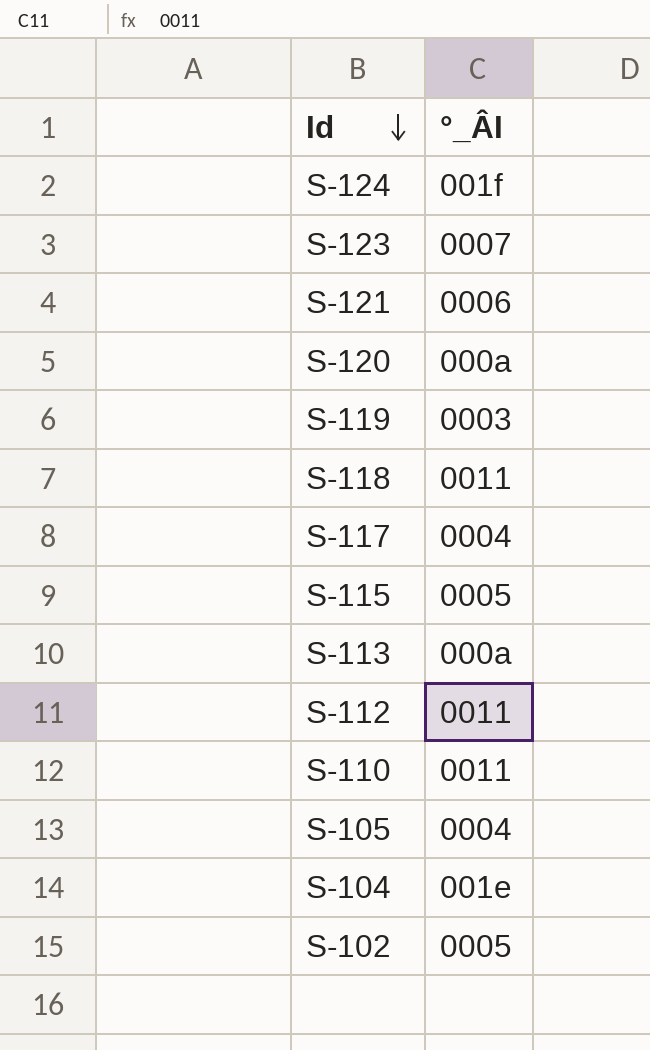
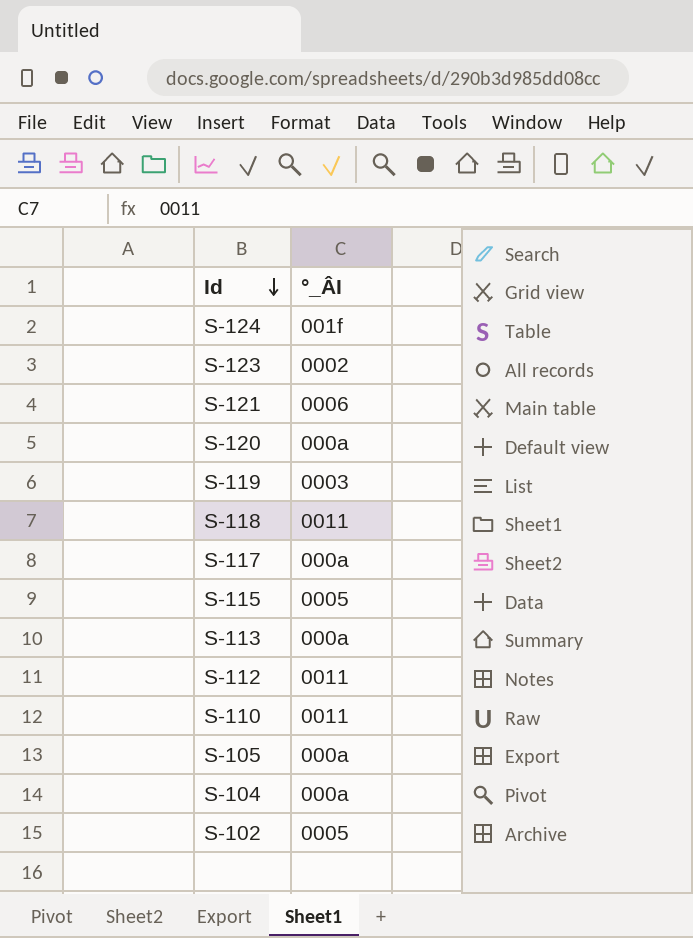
S-123 | °_ÂI: 0007 -> 0002
S-117 | °_ÂI: 0004 -> 000a
S-105 | °_ÂI: 0004 -> 000a
S-104 | °_ÂI: 001e -> 000a

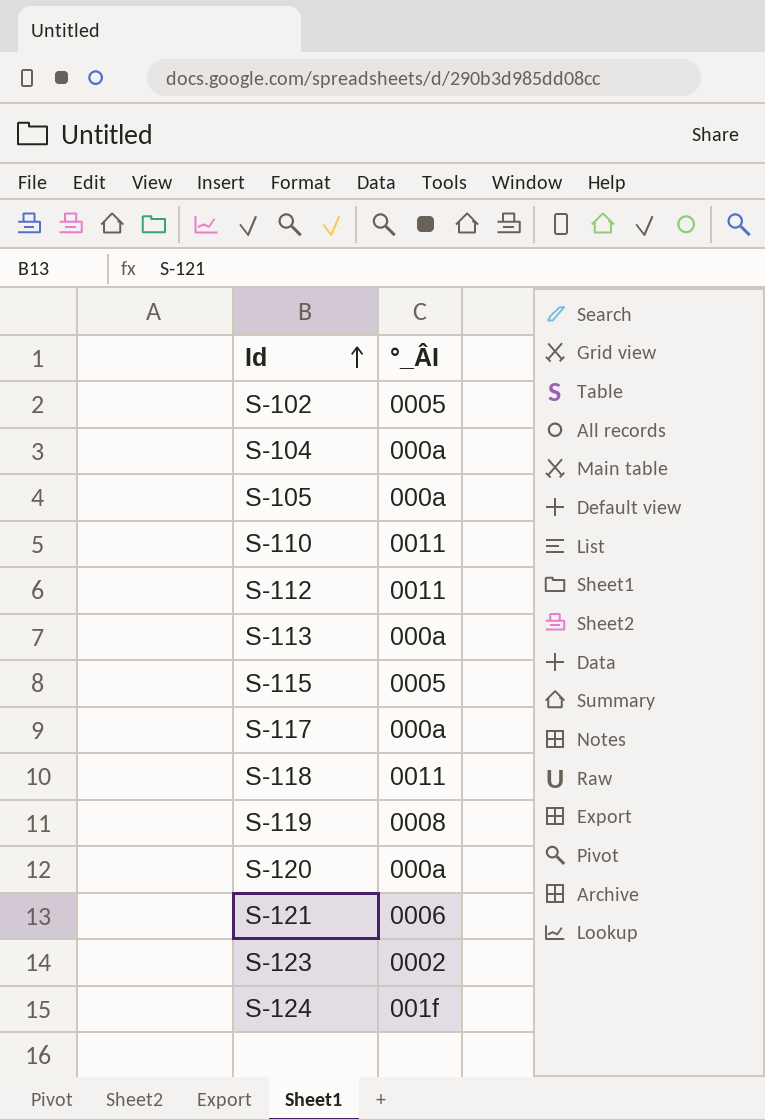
row order: Id descending -> Id ascending
S-119 | °_ÂI: 0003 -> 0008

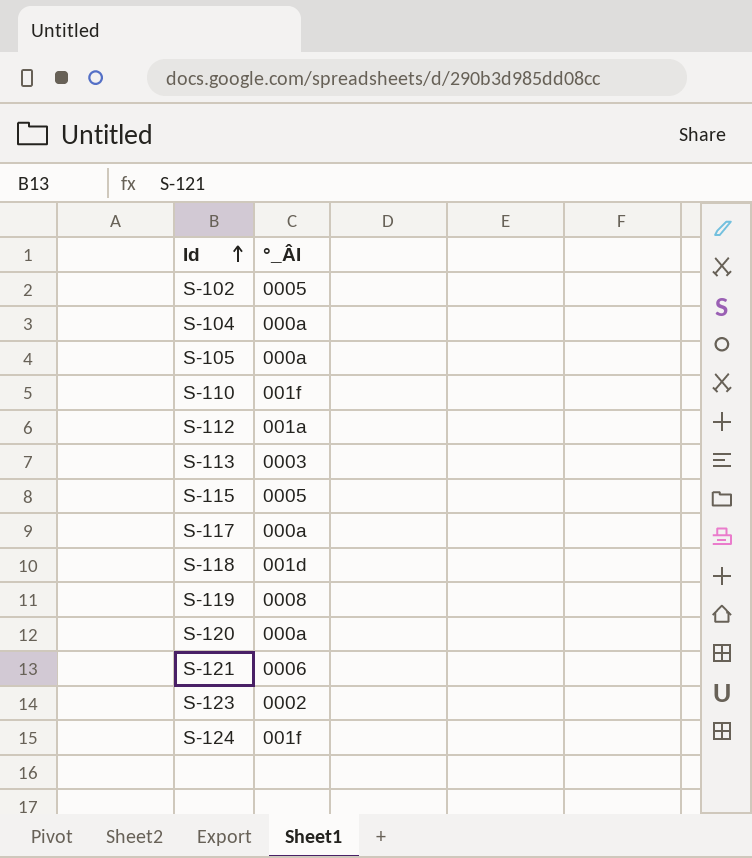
S-110 | °_ÂI: 0011 -> 001f
S-112 | °_ÂI: 0011 -> 001a
S-113 | °_ÂI: 000a -> 0003
S-118 | °_ÂI: 0011 -> 001d

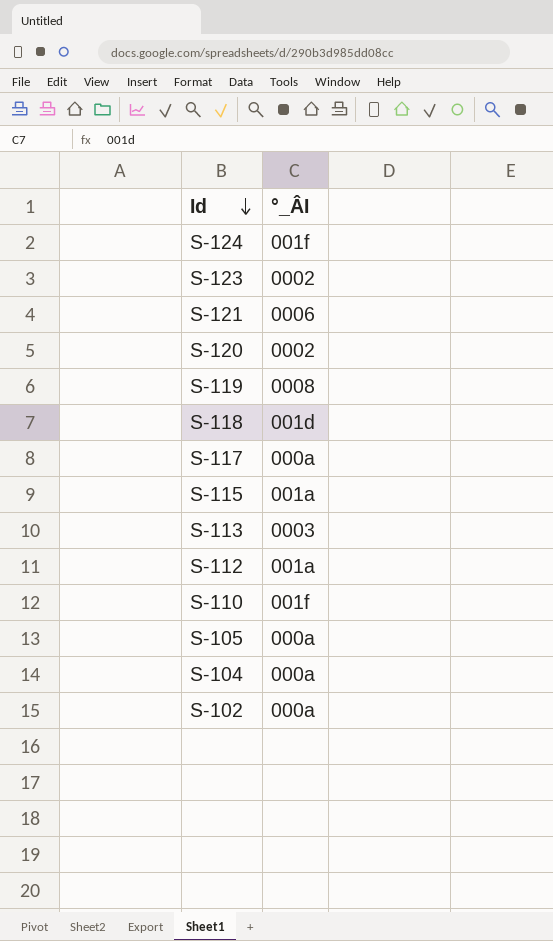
row order: Id ascending -> Id descending
S-120 | °_ÂI: 000a -> 0002
S-115 | °_ÂI: 0005 -> 001a
S-102 | °_ÂI: 0005 -> 000a

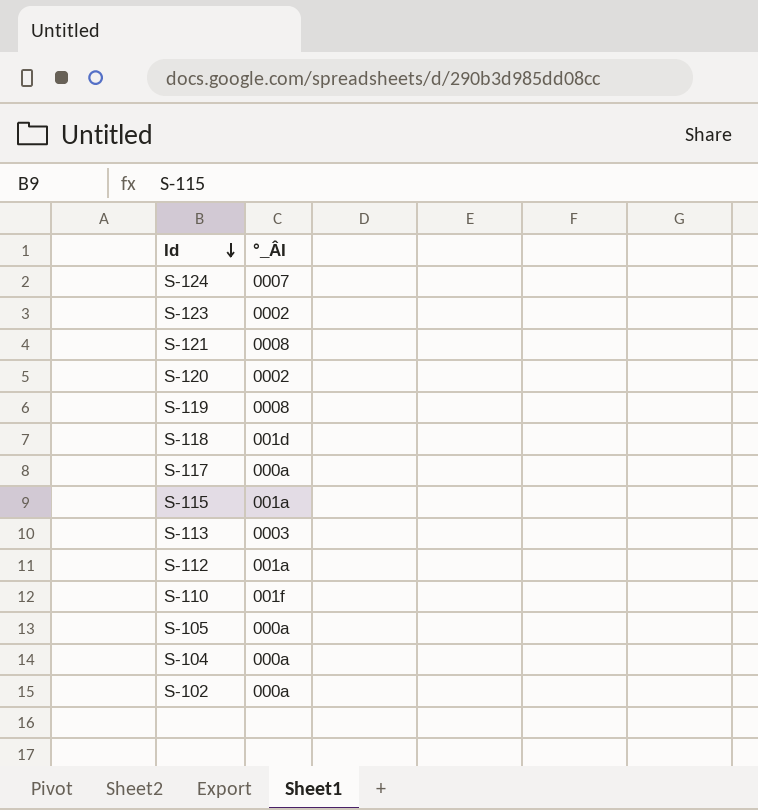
S-124 | °_ÂI: 001f -> 0007
S-121 | °_ÂI: 0006 -> 0008

